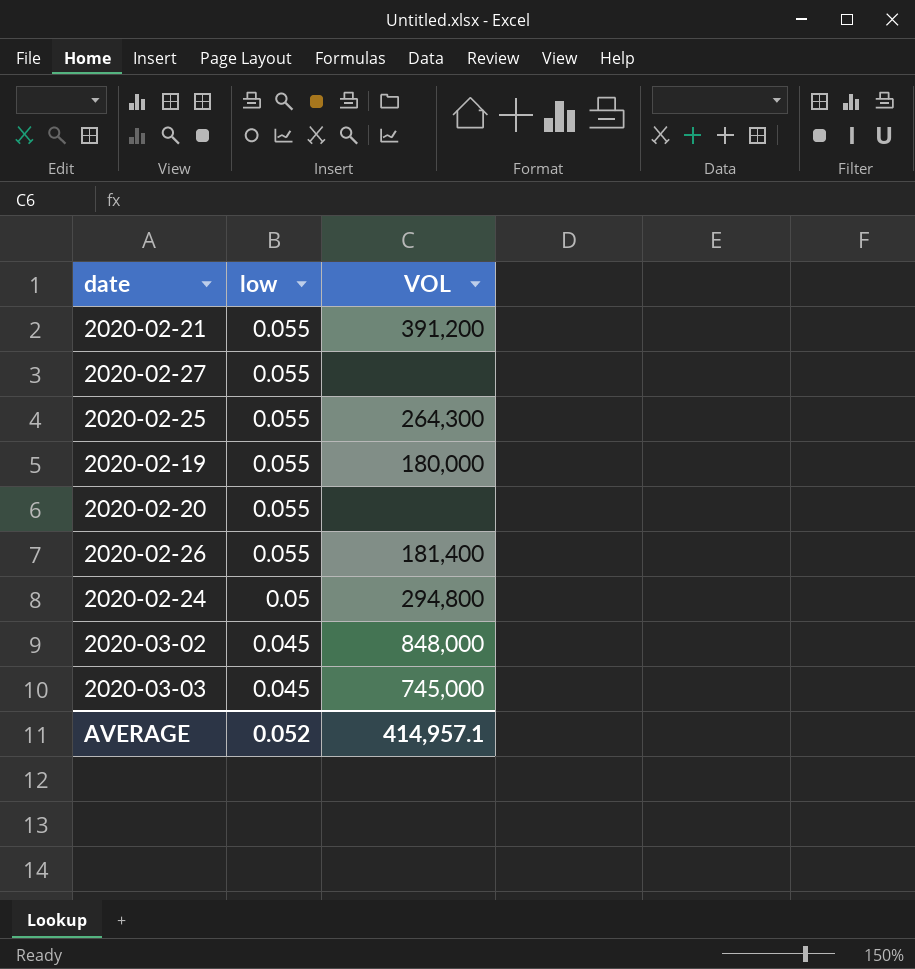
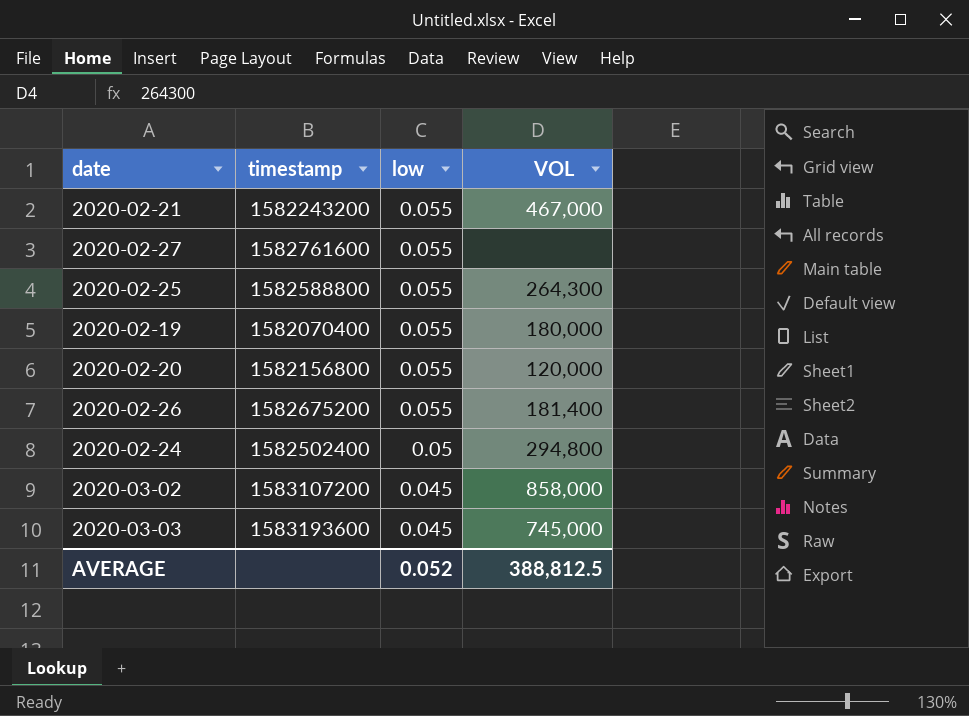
column timestamp | position: none -> 2
2020-02-21 | VOL: 391,200 -> 467,000
2020-02-20 | VOL: none -> 120,000
2020-03-02 | VOL: 848,000 -> 858,000
AVERAGE | VOL: 414,957.1 -> 388,812.5

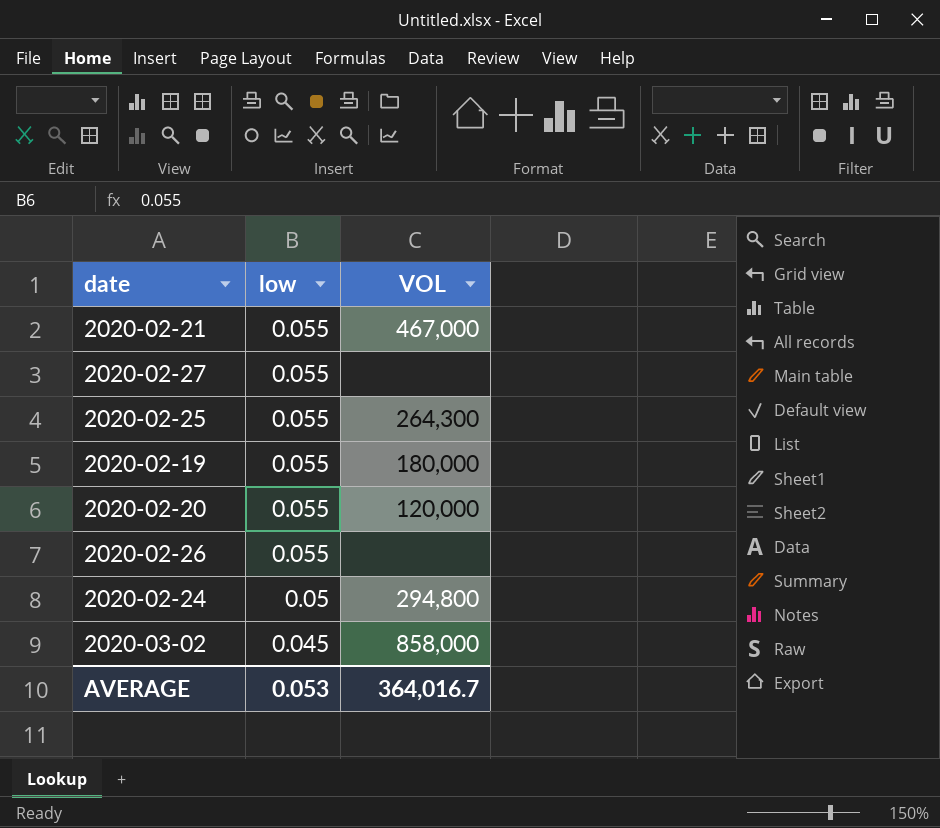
column timestamp | position: 2 -> none
row 2020-03-03: 1583193600 | 0.045 | 745,000 -> none
2020-02-26 | VOL: 181,400 -> none
AVERAGE | low: 0.052 -> 0.053
AVERAGE | VOL: 388,812.5 -> 364,016.7

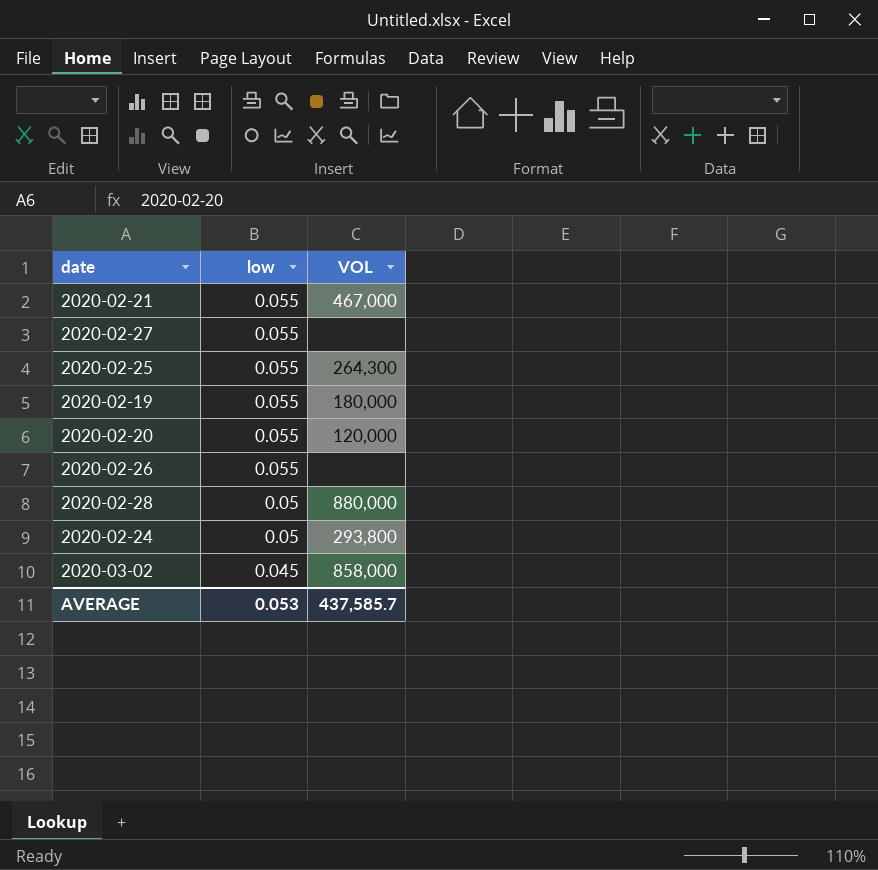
row 2020-02-28: none -> 0.05 | 880,000
2020-02-24 | VOL: 294,800 -> 293,800
AVERAGE | VOL: 364,016.7 -> 437,585.7

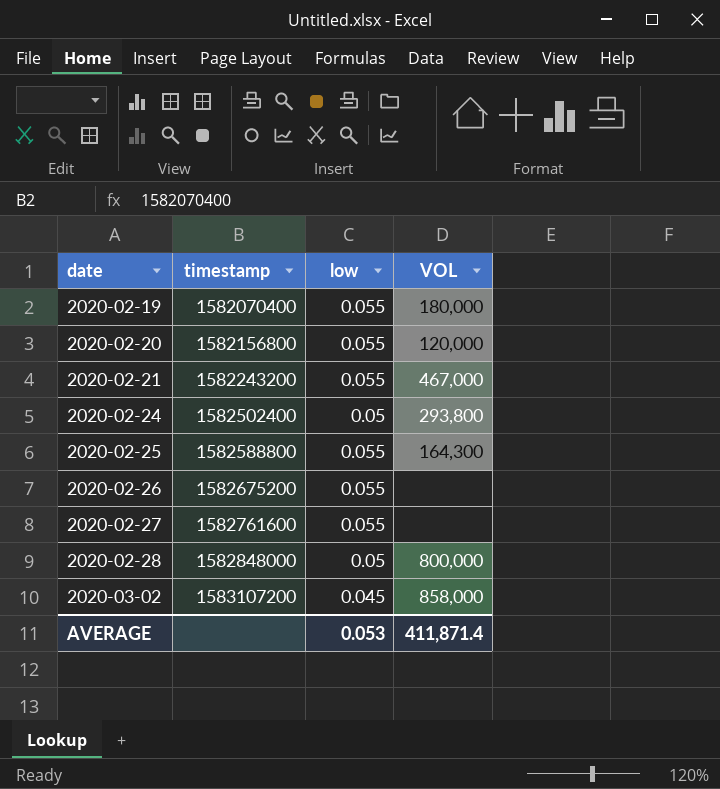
row order: low descending -> date ascending
column timestamp | position: none -> 2
2020-02-25 | VOL: 264,300 -> 164,300
2020-02-28 | VOL: 880,000 -> 800,000
AVERAGE | VOL: 437,585.7 -> 411,871.4

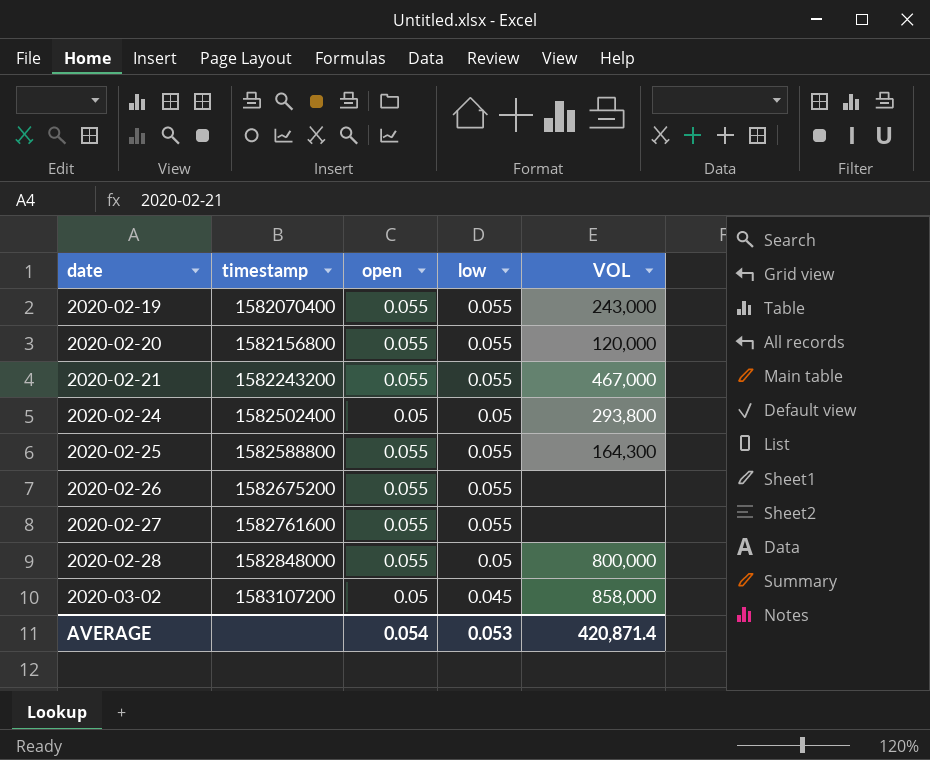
column open | position: none -> 3
2020-02-19 | VOL: 180,000 -> 243,000
AVERAGE | VOL: 411,871.4 -> 420,871.4

